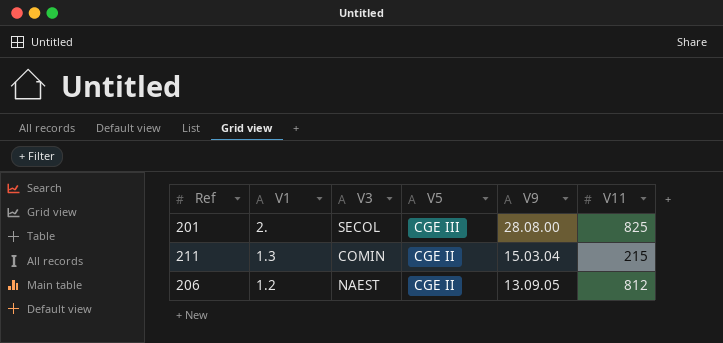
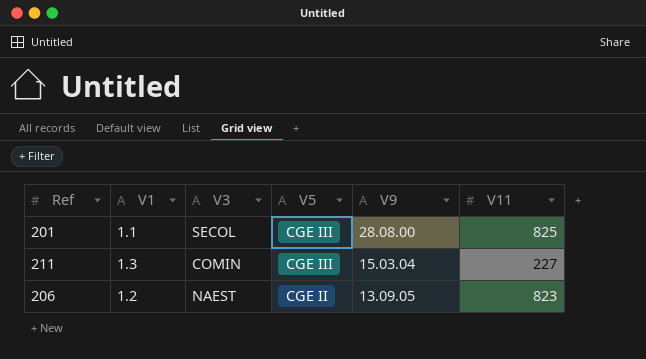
201 | V1: 2. -> 1.1
211 | V5: CGE II -> CGE III
211 | V11: 215 -> 227
206 | V11: 812 -> 823

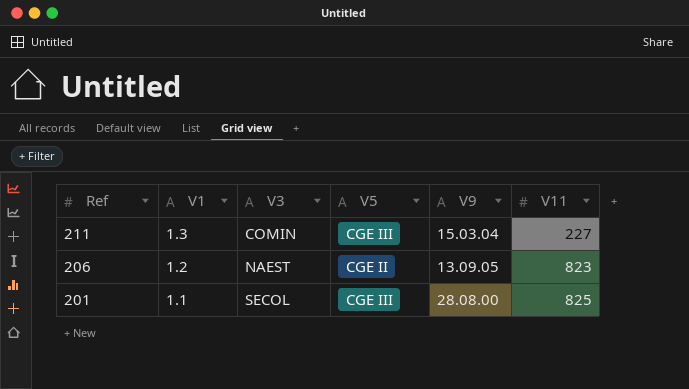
row order: V5 descending -> Ref descending

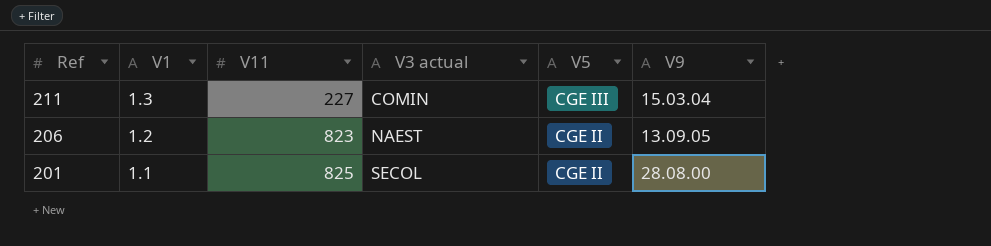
column V11 | position: 6 -> 3
column name: V3 -> V3 actual
201 | V5: CGE III -> CGE II

